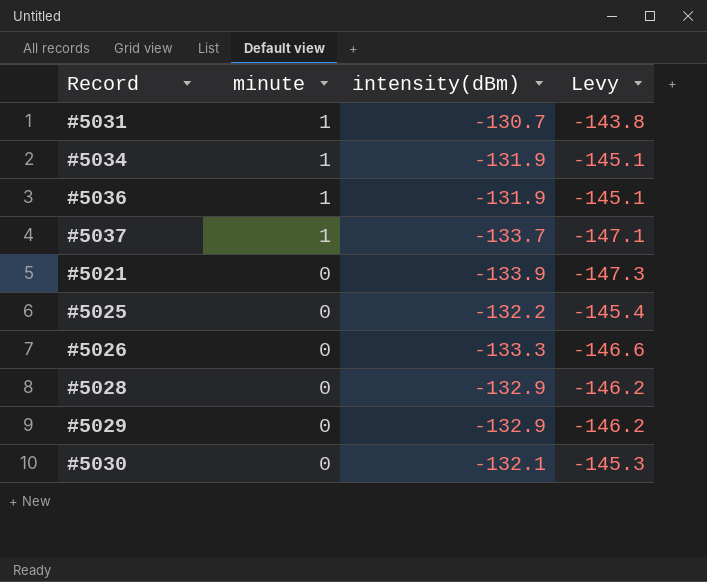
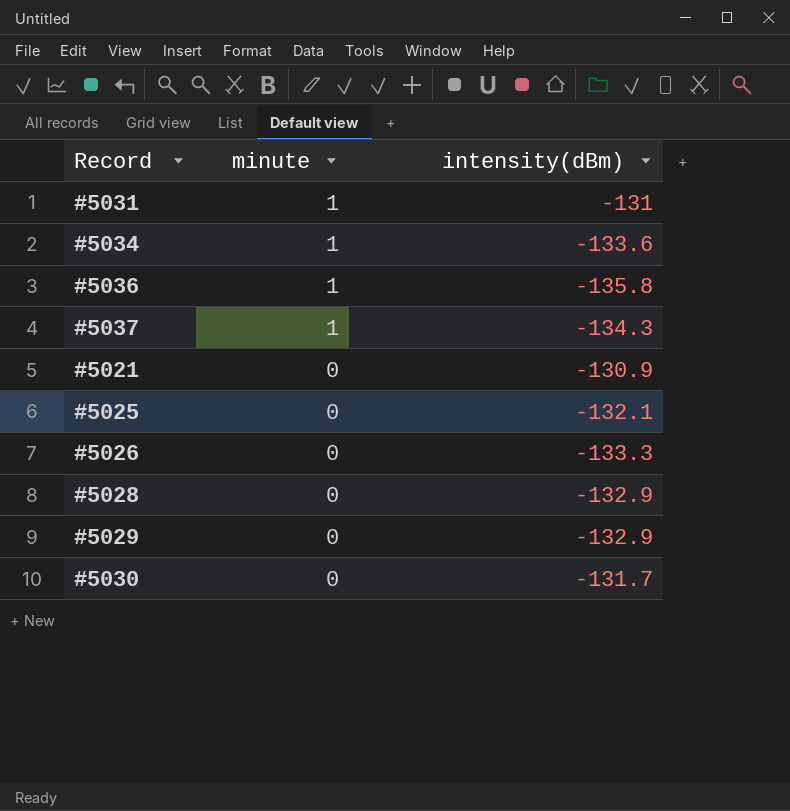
column Levy | formula: [intensity(dBm)] * 1.1 -> none
#5031 | intensity(dBm): -130.7 -> -131
#5034 | intensity(dBm): -131.9 -> -133.6
#5036 | intensity(dBm): -131.9 -> -135.8
#5037 | intensity(dBm): -133.7 -> -134.3
#5021 | intensity(dBm): -133.9 -> -130.9
#5025 | intensity(dBm): -132.2 -> -132.1
#5030 | intensity(dBm): -132.1 -> -131.7

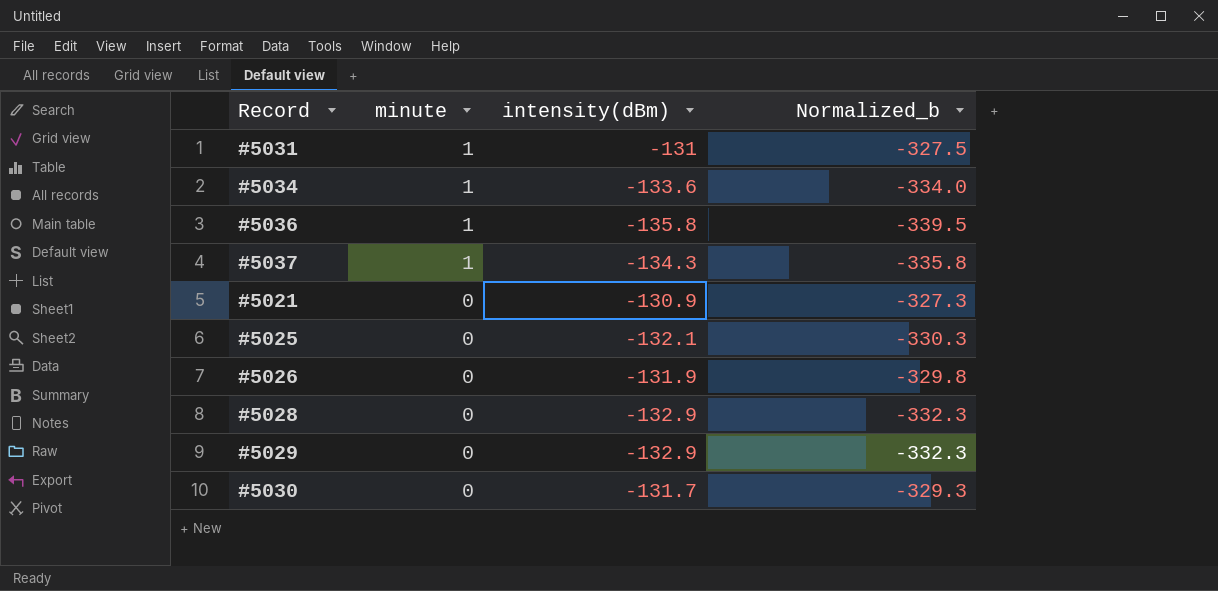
column Normalized_b | formula: none -> [intensity(dBm)] * 2.5
#5026 | intensity(dBm): -133.3 -> -131.9

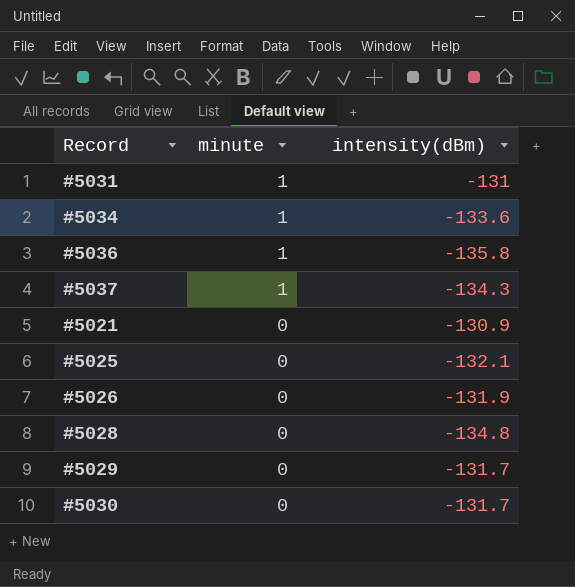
column Normalized_b | formula: [intensity(dBm)] * 2.5 -> none
#5028 | intensity(dBm): -132.9 -> -134.8
#5029 | intensity(dBm): -132.9 -> -131.7

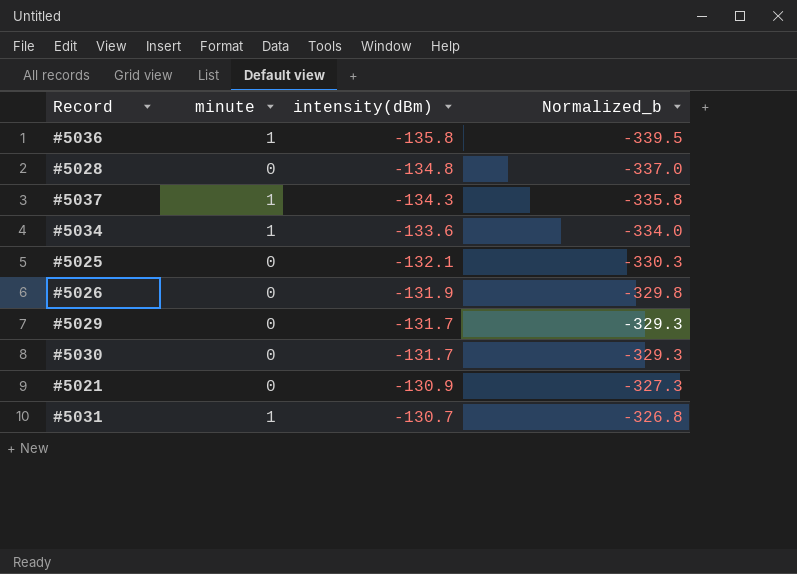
row order: minute descending -> intensity(dBm) ascending
column Normalized_b | formula: none -> [intensity(dBm)] * 2.5
#5031 | intensity(dBm): -131 -> -130.7

